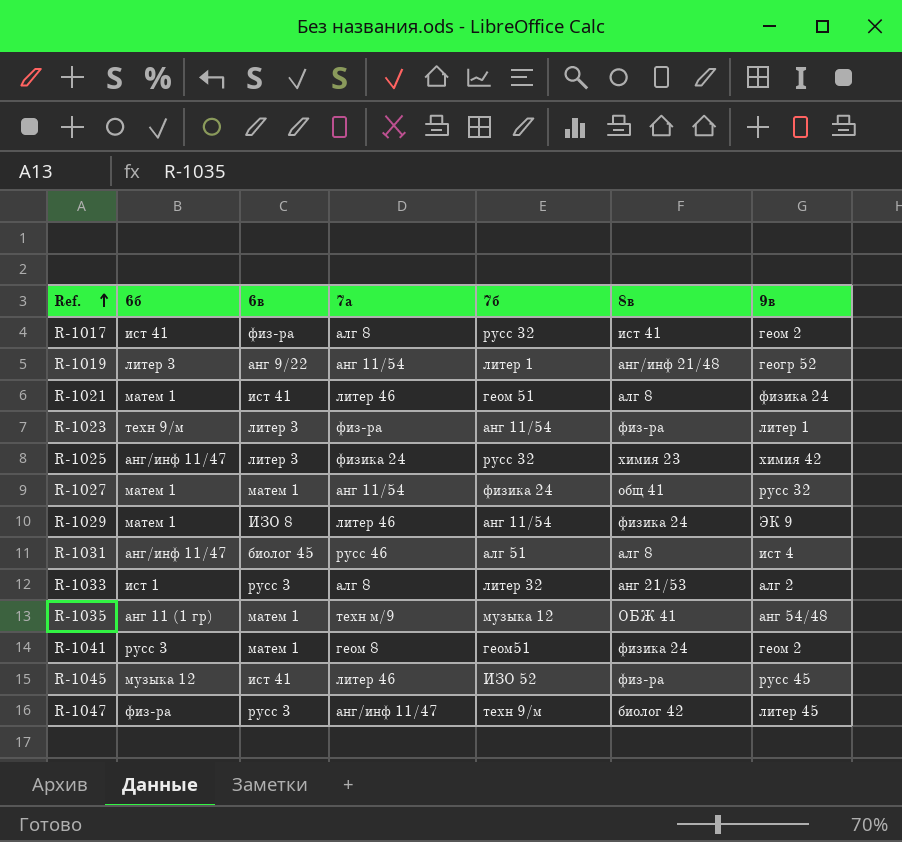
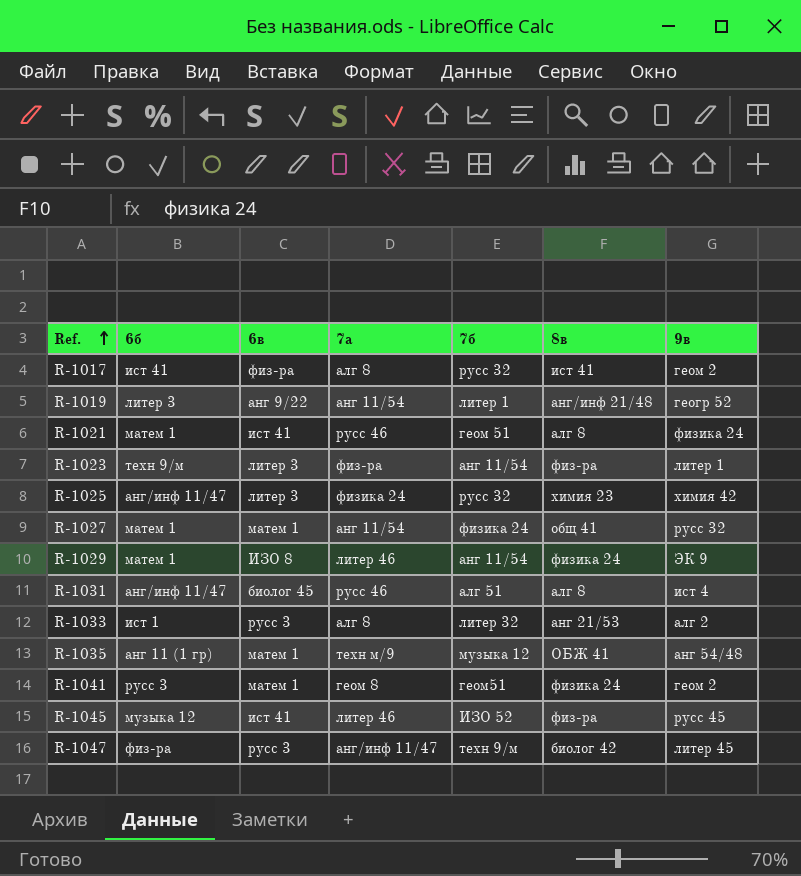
R-1021 | 7а: литер 46 -> русс 46

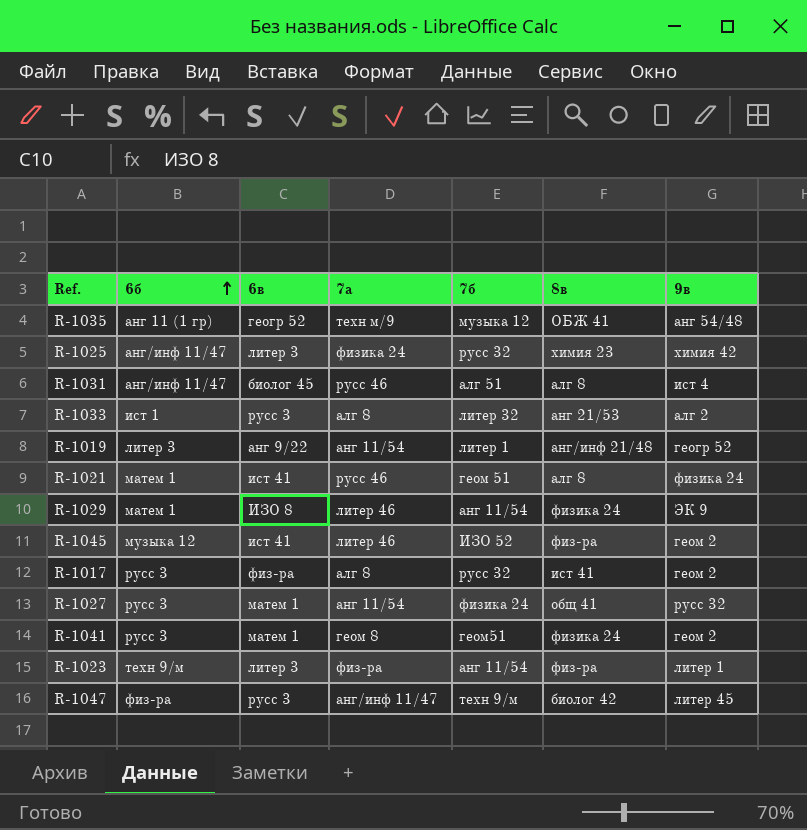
row order: Ref. ascending -> 6б ascending
R-1035 | 6в: матем 1 -> геогр 52
R-1045 | 9в: русс 45 -> геом 2
R-1017 | 6б: ист 41 -> русс 3
R-1027 | 6б: матем 1 -> русс 3

